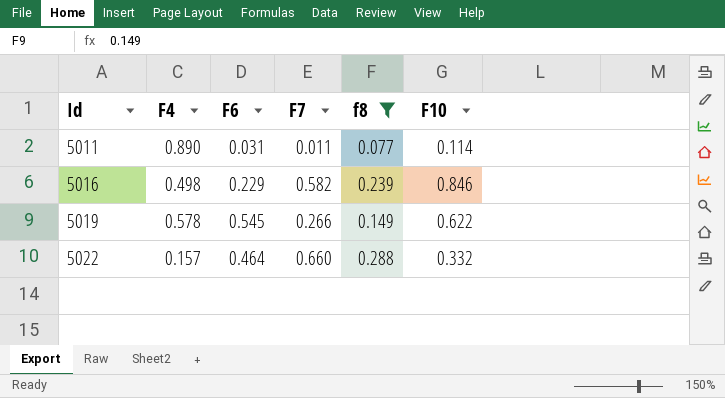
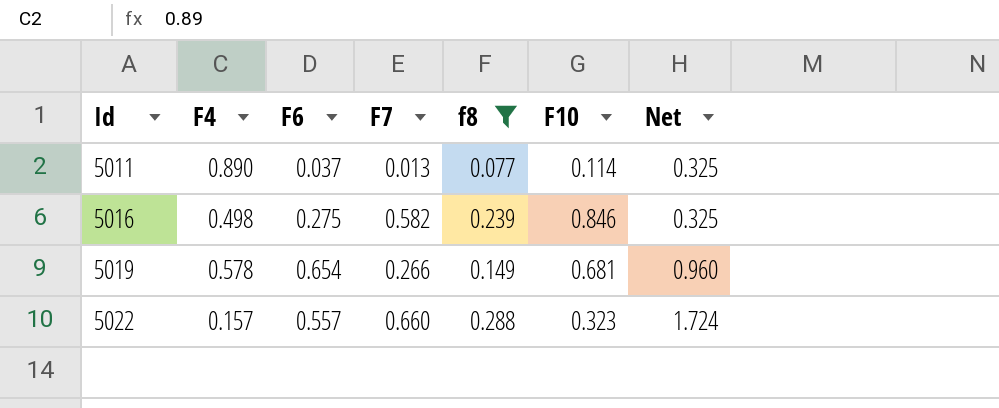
column Net | formula: none -> [F6] / [F10]
5011 | F6: 0.031 -> 0.037
5011 | F7: 0.011 -> 0.013
5016 | F6: 0.229 -> 0.275
5019 | F6: 0.545 -> 0.654
5019 | F10: 0.622 -> 0.681
5022 | F6: 0.464 -> 0.557
5022 | F10: 0.332 -> 0.323

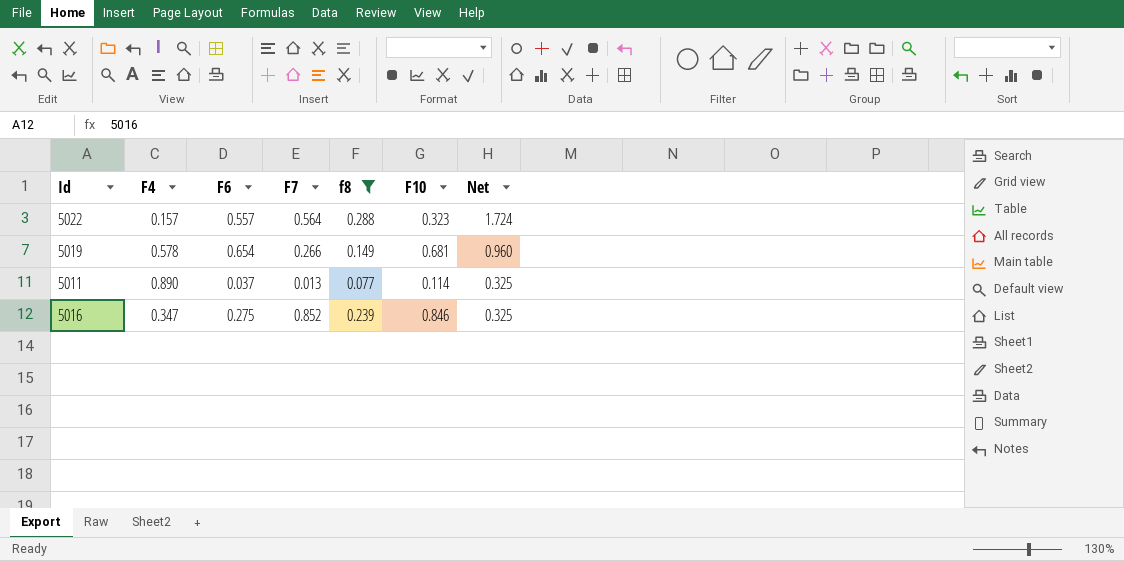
row order: Id ascending -> Net descending
5022 | F7: 0.660 -> 0.564
5016 | F4: 0.498 -> 0.347
5016 | F7: 0.582 -> 0.852

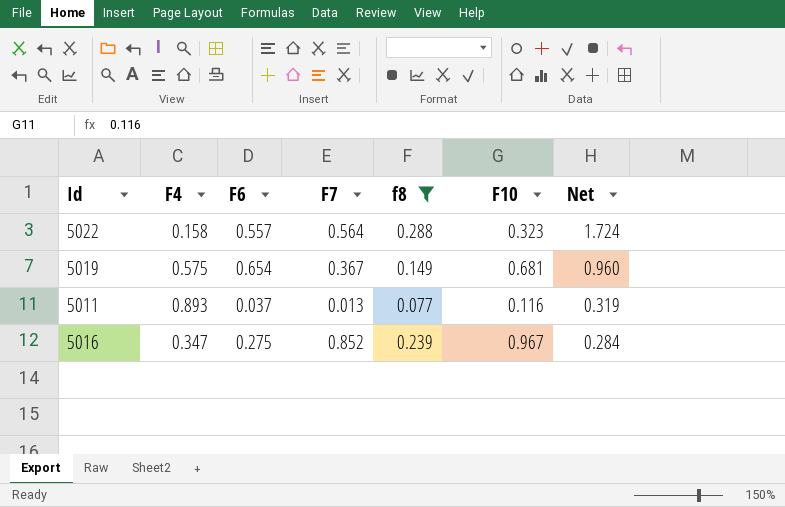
5022 | F4: 0.157 -> 0.158
5019 | F4: 0.578 -> 0.575
5019 | F7: 0.266 -> 0.367
5011 | F4: 0.890 -> 0.893
5011 | F10: 0.114 -> 0.116
5011 | Net: 0.325 -> 0.319
5016 | F10: 0.846 -> 0.967
5016 | Net: 0.325 -> 0.284

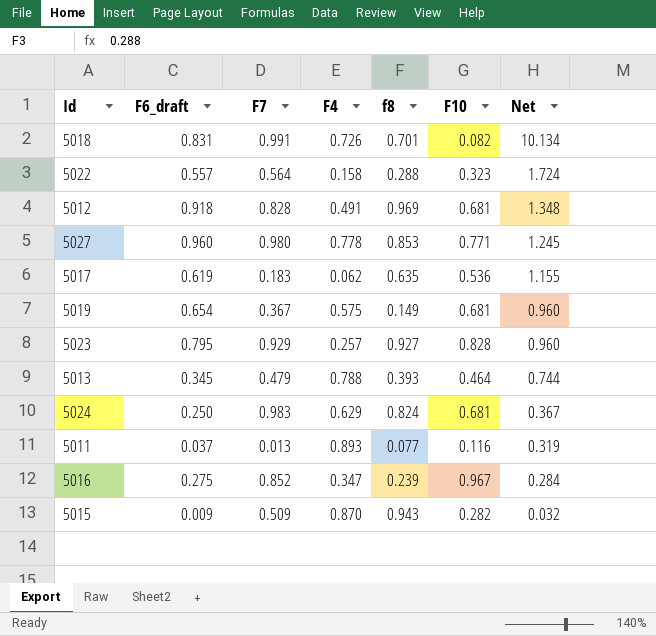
filter: f8 <= 0.288 -> none
column name: F6 -> F6_draft
column F4 | position: 2 -> 4

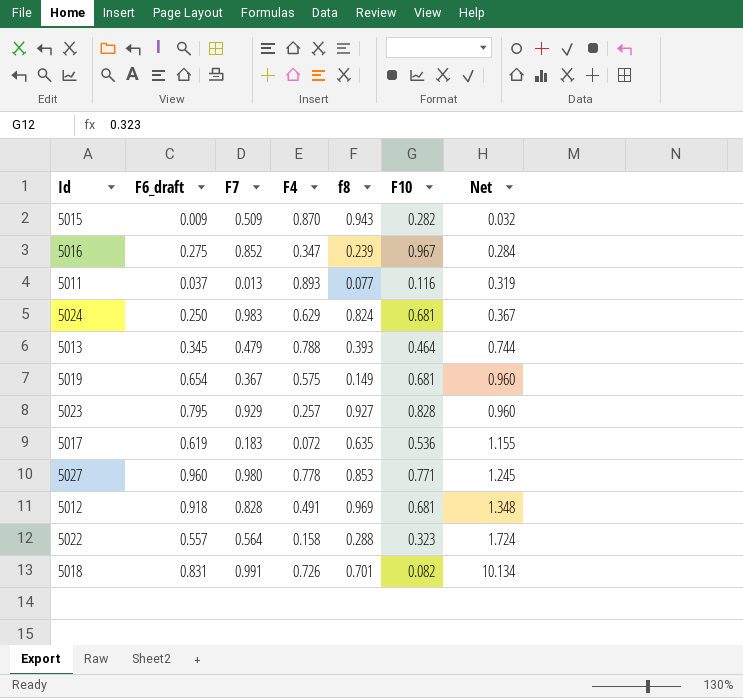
row order: Net descending -> Net ascending
5017 | F4: 0.062 -> 0.072

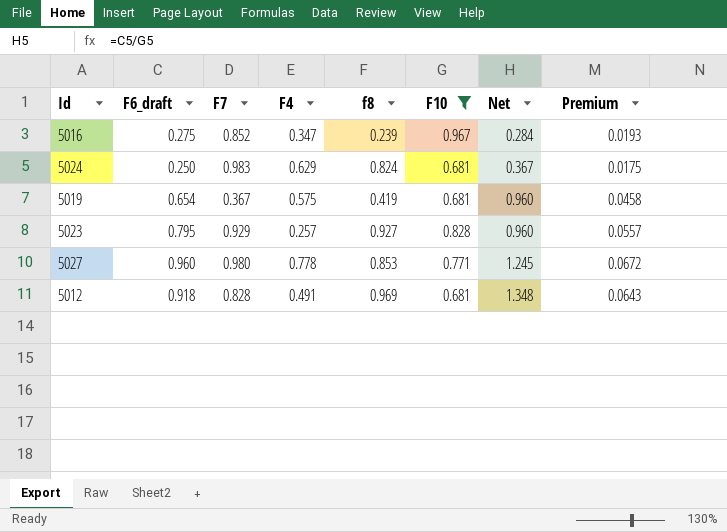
filter: none -> F10 >= 0.681
column Premium | formula: none -> [F6_draft] * 0.07
5019 | f8: 0.149 -> 0.419

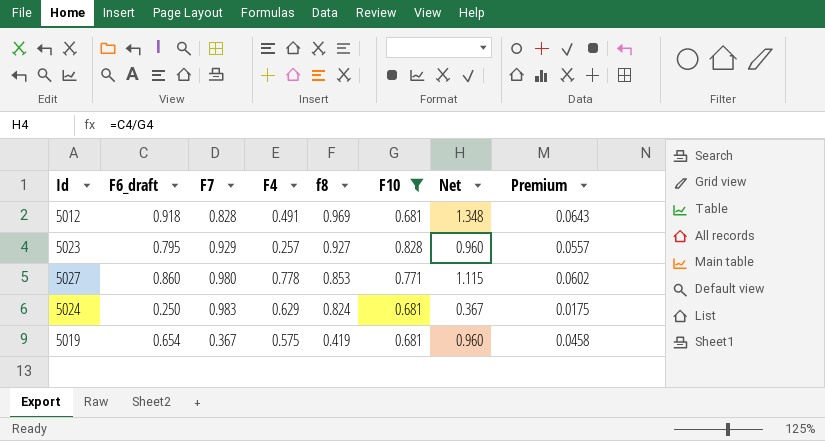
row order: Net ascending -> f8 descending
row 5016: 0.275 | 0.852 | 0.347 | 0.239 | 0.967 | 0.284 | 0.0193 -> none
5027 | F6_draft: 0.960 -> 0.860
5027 | Net: 1.245 -> 1.115
5027 | Premium: 0.0672 -> 0.0602

